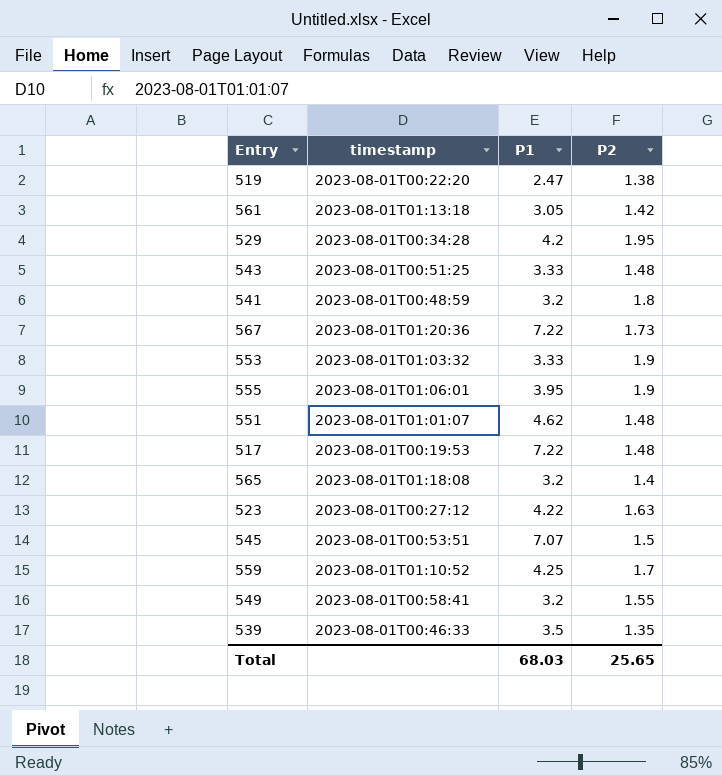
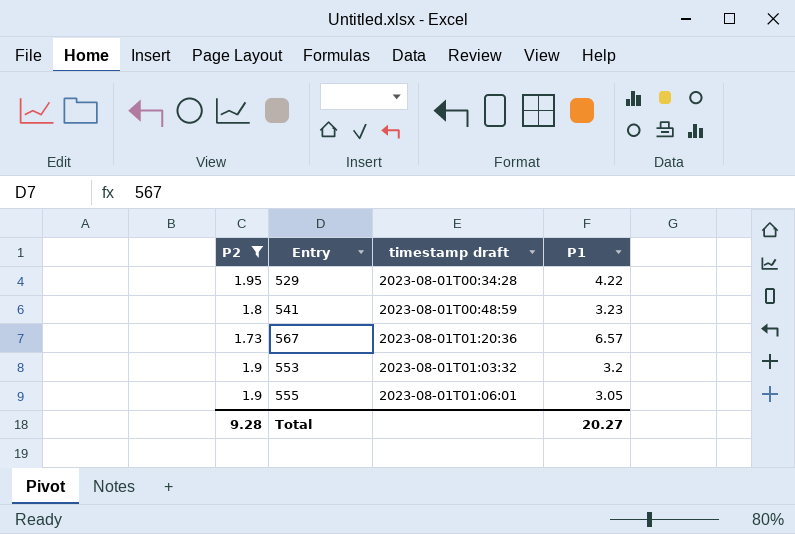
filter: none -> P2 >= 1.73
column P2 | position: 4 -> 1
column name: timestamp -> timestamp draft
529 | P1: 4.2 -> 4.22
541 | P1: 3.2 -> 3.23
567 | P1: 7.22 -> 6.57
553 | P1: 3.33 -> 3.2
555 | P1: 3.95 -> 3.05
Total | P2: 25.65 -> 9.28
Total | P1: 68.03 -> 20.27

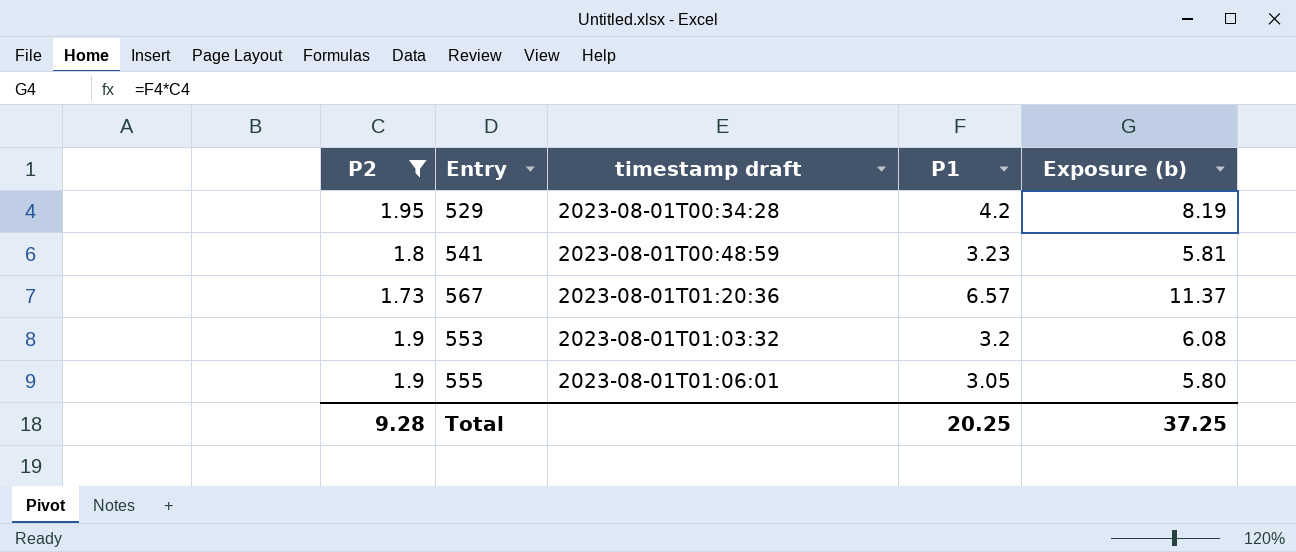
column Exposure (b) | formula: none -> [P2] * [P1]
529 | P1: 4.22 -> 4.2
Total | P1: 20.27 -> 20.25

